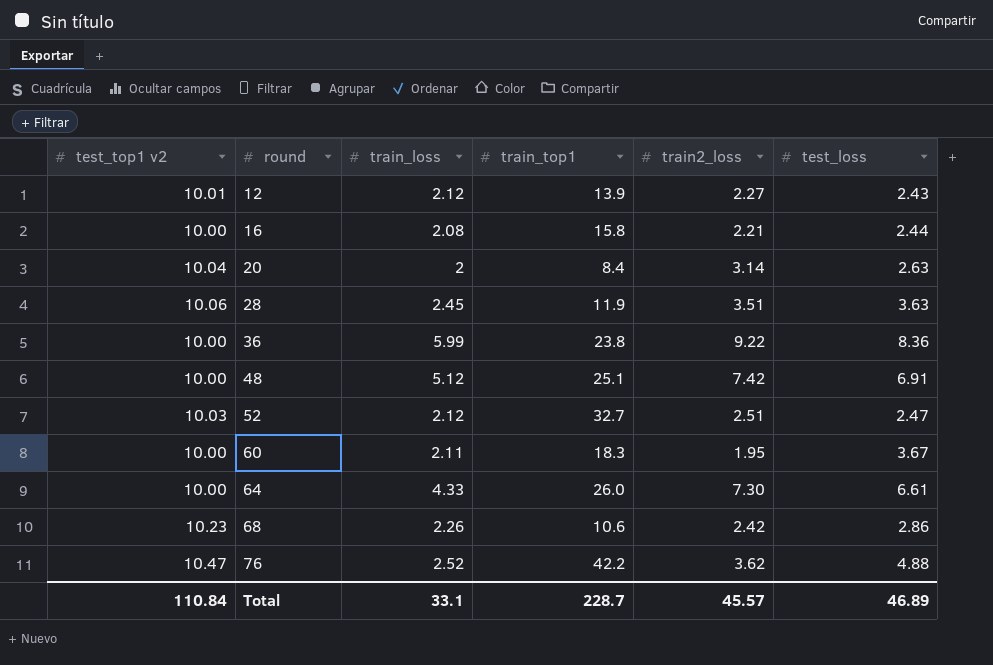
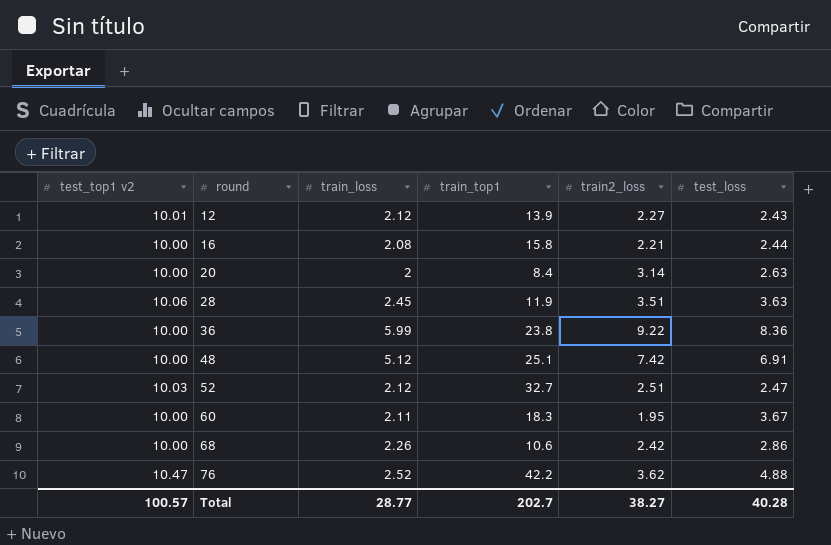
row 64: 10.00 | 4.33 | 26.0 | 7.30 | 6.61 -> none
20 | test_top1 v2: 10.04 -> 10.00
68 | test_top1 v2: 10.23 -> 10.00
Total | test_top1 v2: 110.84 -> 100.57
Total | train_loss: 33.1 -> 28.77
Total | train_top1: 228.7 -> 202.7
Total | train2_loss: 45.57 -> 38.27
Total | test_loss: 46.89 -> 40.28

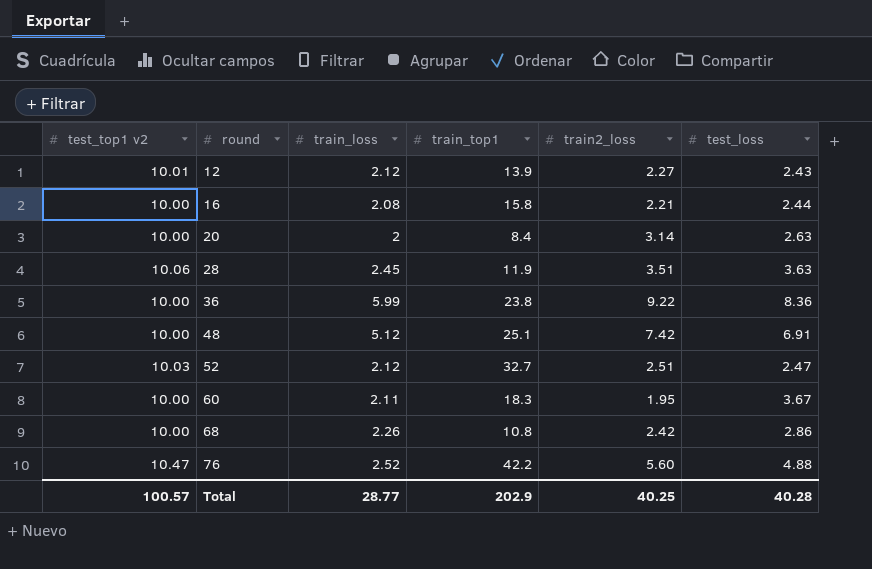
68 | train_top1: 10.6 -> 10.8
76 | train2_loss: 3.62 -> 5.60
Total | train_top1: 202.7 -> 202.9
Total | train2_loss: 38.27 -> 40.25

